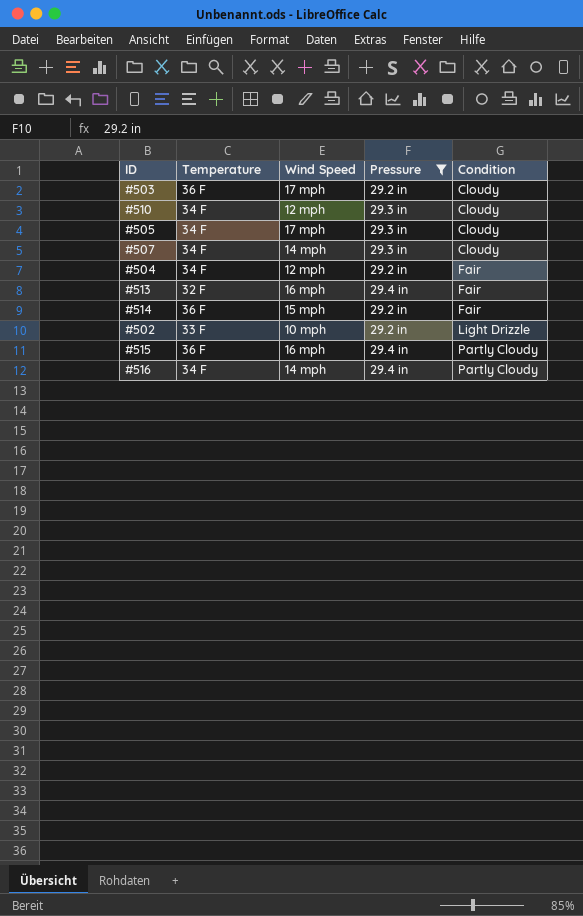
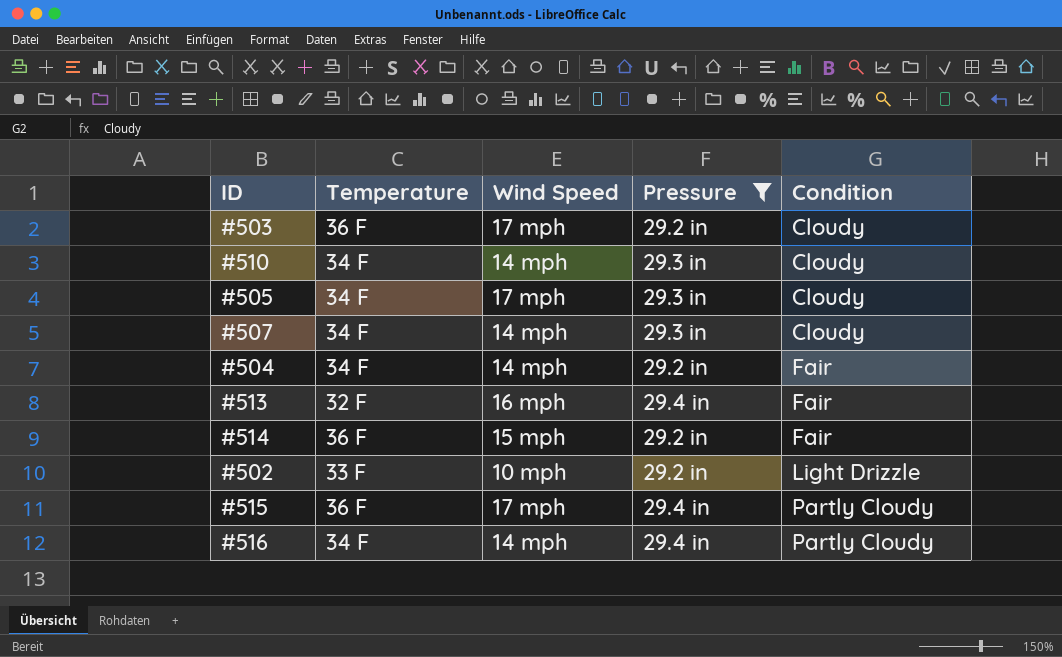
#510 | Wind Speed: 12 mph -> 14 mph
#504 | Wind Speed: 12 mph -> 14 mph
#515 | Wind Speed: 16 mph -> 17 mph

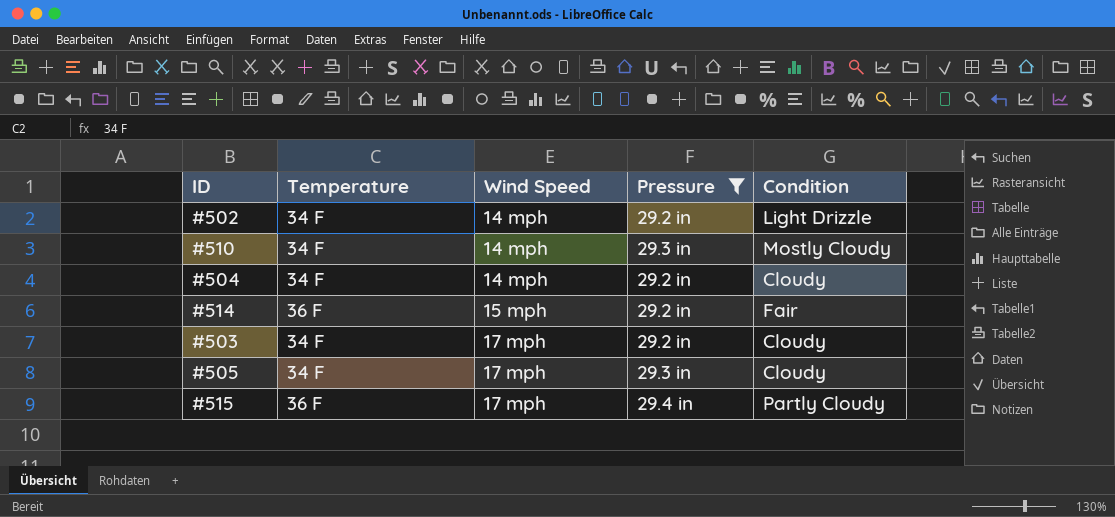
row order: Condition ascending -> Wind Speed ascending
row #507: 34 F | 14 mph | 29.3 in | Cloudy -> none
row #513: 32 F | 16 mph | 29.4 in | Fair -> none
row #516: 34 F | 14 mph | 29.4 in | Partly Cloudy -> none
#502 | Temperature: 33 F -> 34 F
#502 | Wind Speed: 10 mph -> 14 mph
#510 | Condition: Cloudy -> Mostly Cloudy
#504 | Condition: Fair -> Cloudy
#503 | Temperature: 36 F -> 34 F

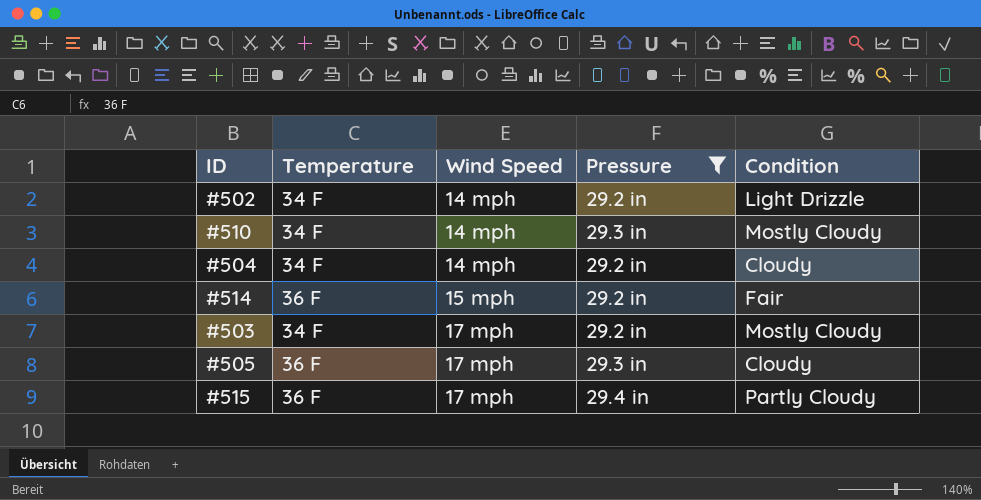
#503 | Condition: Cloudy -> Mostly Cloudy
#505 | Temperature: 34 F -> 36 F

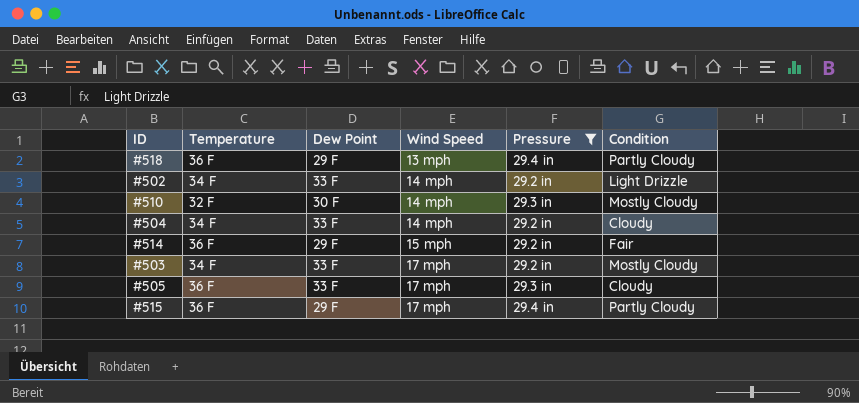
column Dew Point | position: none -> 3
row #518: none -> 36 F | 29 F | 13 mph | 29.4 in | Partly Cloudy
#510 | Temperature: 34 F -> 32 F

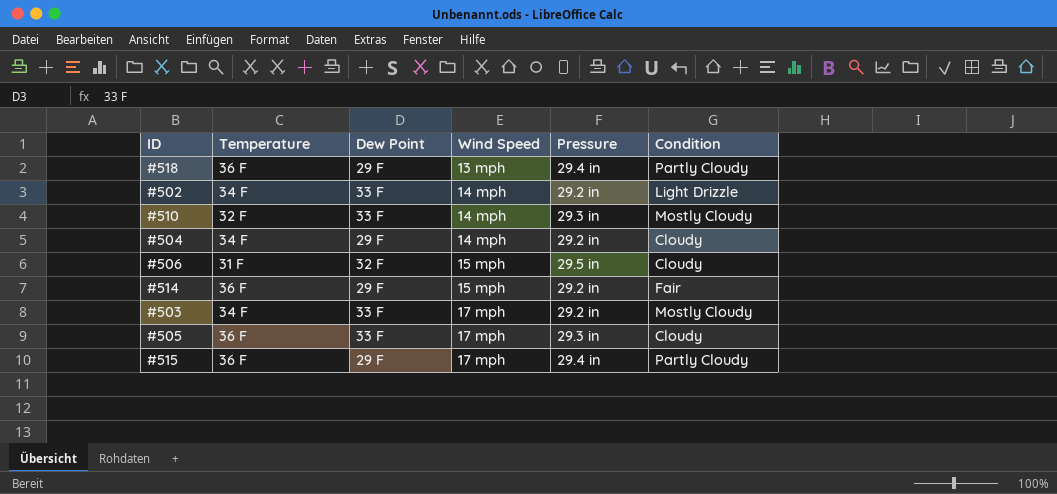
filter: Pressure != 29.5 in -> none
#510 | Dew Point: 30 F -> 33 F
#504 | Dew Point: 33 F -> 29 F

